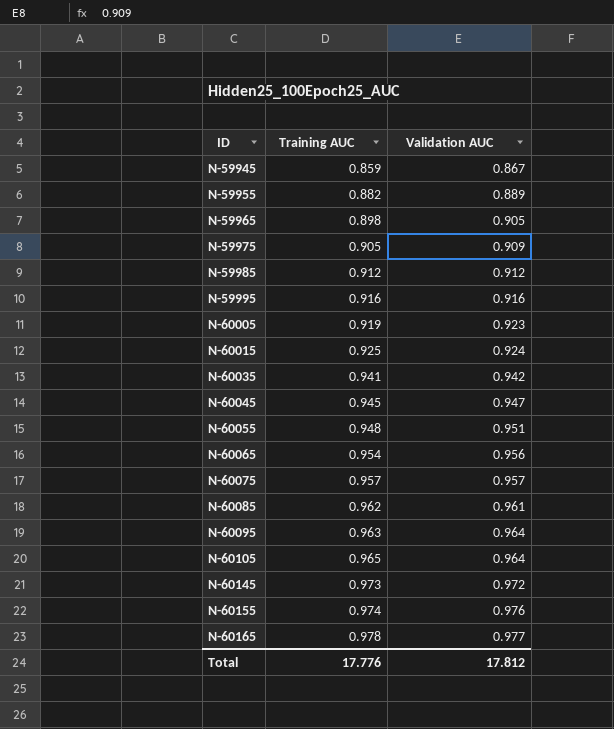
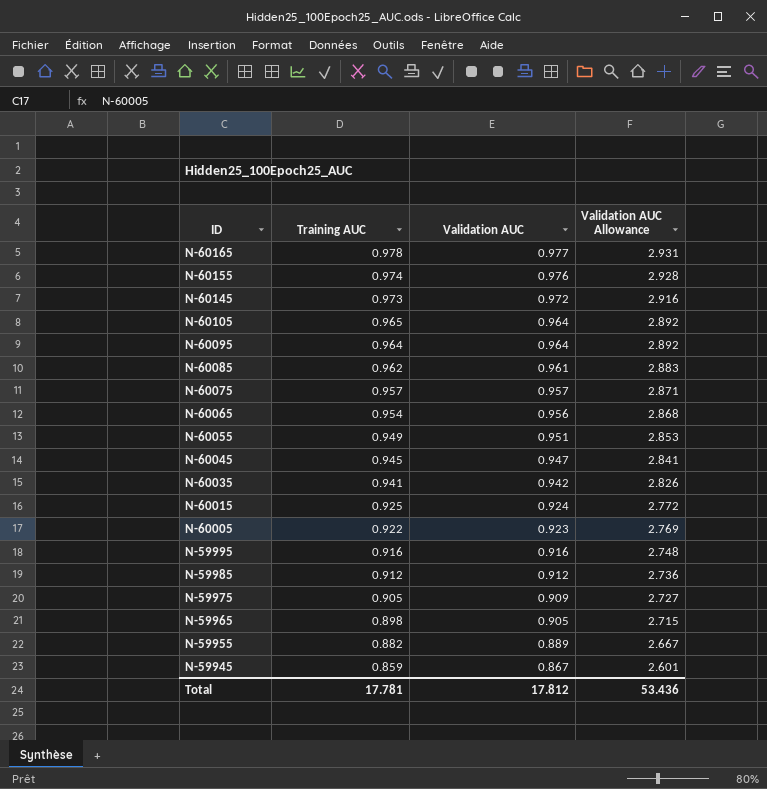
row order: ID ascending -> ID descending
column Validation AUC Allowance | formula: none -> [Validation AUC] * 3
N-60095 | Training AUC: 0.963 -> 0.964
N-60055 | Training AUC: 0.948 -> 0.949
N-60005 | Training AUC: 0.919 -> 0.922
Total | Training AUC: 17.776 -> 17.781

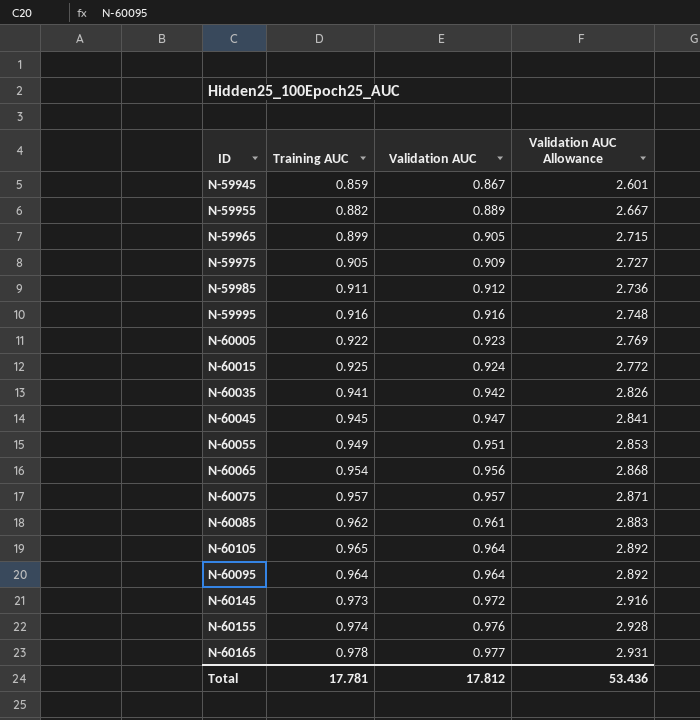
row order: ID descending -> Validation AUC ascending
N-59965 | Training AUC: 0.898 -> 0.899
N-59985 | Training AUC: 0.912 -> 0.911

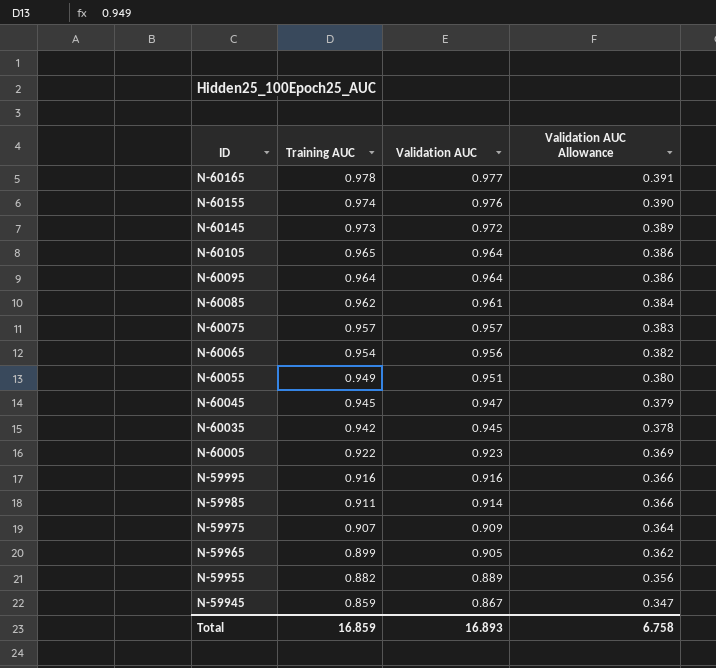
row order: Validation AUC ascending -> ID descending
column Validation AUC Allowance | formula: [Validation AUC] * 3 -> [Validation AUC] * 0.4
row N-60015: 0.925 | 0.924 | 2.772 -> none
N-60035 | Training AUC: 0.941 -> 0.942
N-60035 | Validation AUC: 0.942 -> 0.945
N-59985 | Validation AUC: 0.912 -> 0.914
N-59975 | Training AUC: 0.905 -> 0.907
Total | Training AUC: 17.781 -> 16.859
Total | Validation AUC: 17.812 -> 16.893
Total | Validation AUC Allowance: 53.436 -> 6.758

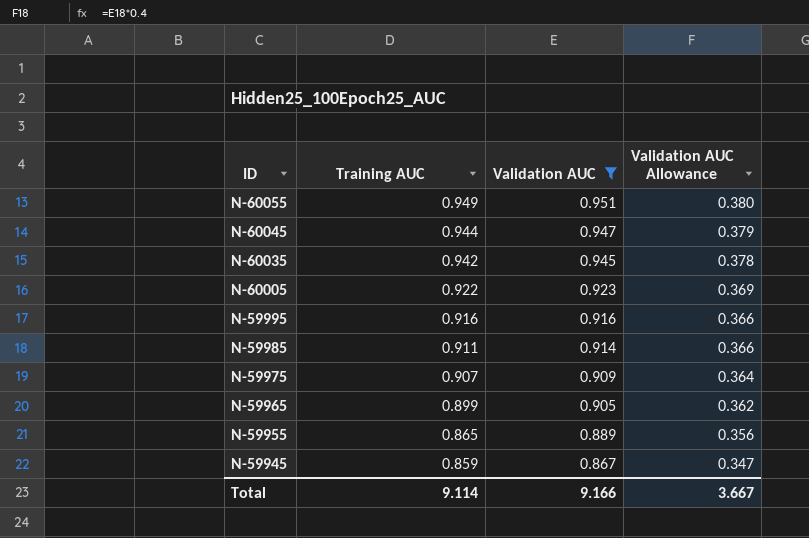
filter: none -> Validation AUC <= 0.951
N-60045 | Training AUC: 0.945 -> 0.944
N-59955 | Training AUC: 0.882 -> 0.865
Total | Training AUC: 16.859 -> 9.114
Total | Validation AUC: 16.893 -> 9.166
Total | Validation AUC Allowance: 6.758 -> 3.667

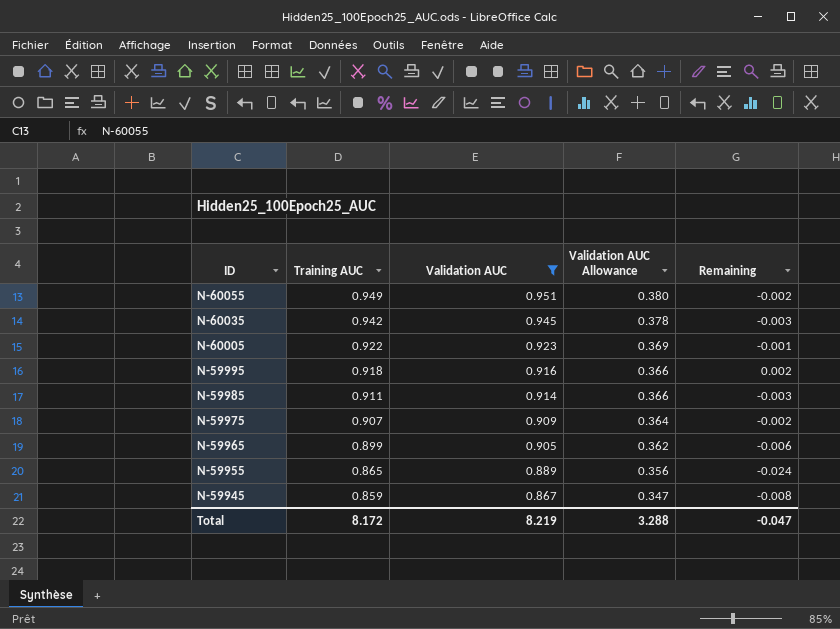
column Remaining | formula: none -> [Training AUC] - [Validation AUC]
row N-60045: 0.944 | 0.947 | 0.379 -> none
N-59995 | Training AUC: 0.916 -> 0.918
Total | Training AUC: 9.114 -> 8.172
Total | Validation AUC: 9.166 -> 8.219
Total | Validation AUC Allowance: 3.667 -> 3.288

